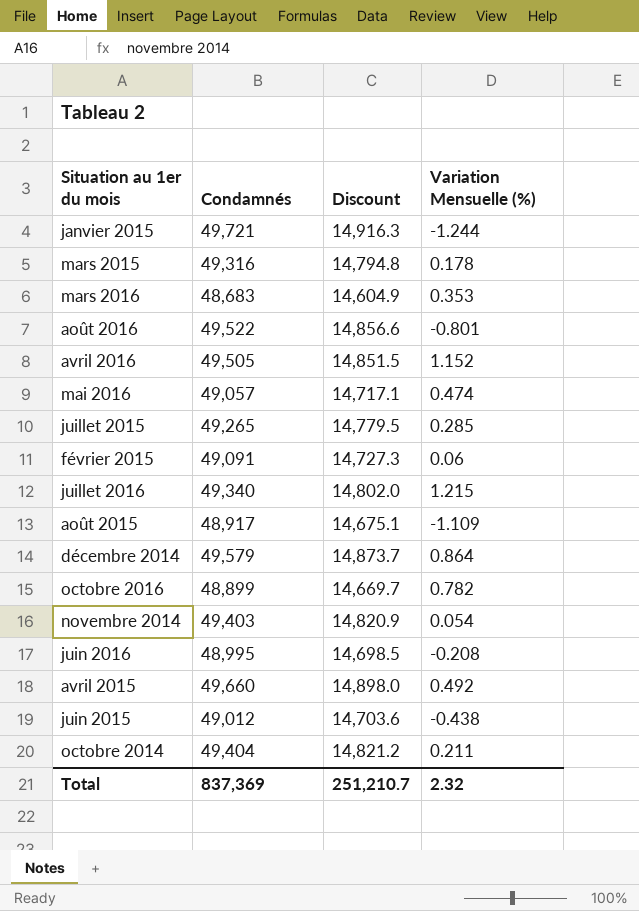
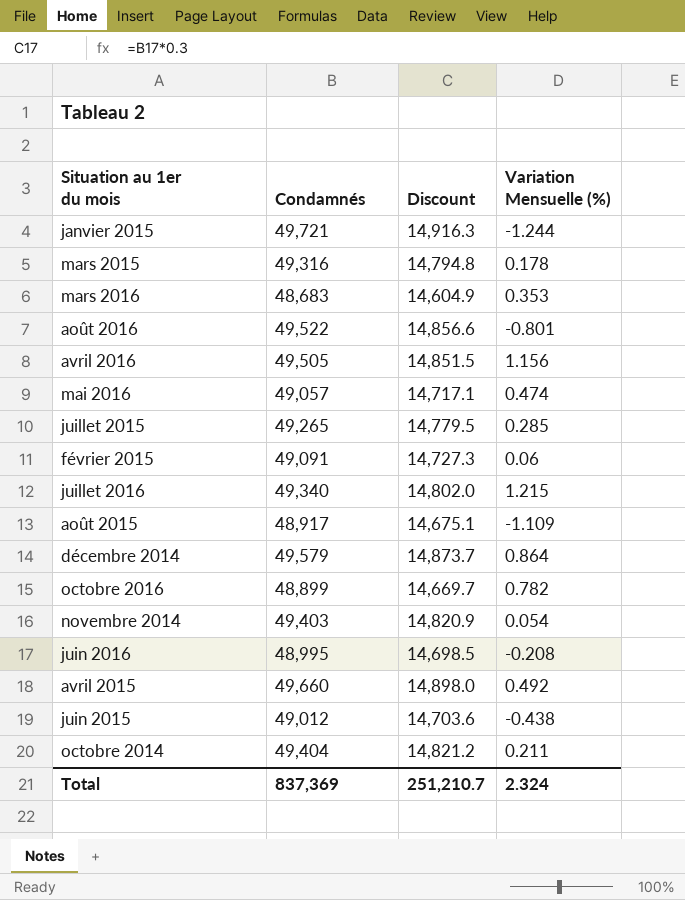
avril 2016 | Variation Mensuelle (%): 1.152 -> 1.156
Total | Variation Mensuelle (%): 2.32 -> 2.324

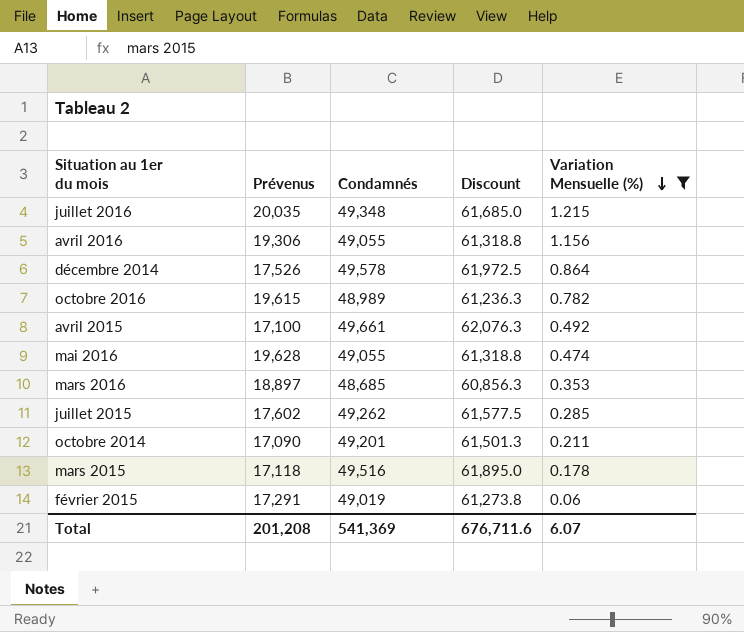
filter: none -> Variation Mensuelle (%) >= 0.06
row order: none -> Variation Mensuelle (%) descending
column Prévenus | position: none -> 2
column Discount | formula: [Condamnés] * 0.3 -> [Condamnés] * 1.25
juillet 2016 | Condamnés: 49,340 -> 49,348
avril 2016 | Condamnés: 49,505 -> 49,055
décembre 2014 | Condamnés: 49,579 -> 49,578
octobre 2016 | Condamnés: 48,899 -> 48,989
avril 2015 | Condamnés: 49,660 -> 49,661
mai 2016 | Condamnés: 49,057 -> 49,055
mars 2016 | Condamnés: 48,683 -> 48,685
juillet 2015 | Condamnés: 49,265 -> 49,262
octobre 2014 | Condamnés: 49,404 -> 49,201
mars 2015 | Condamnés: 49,316 -> 49,516
février 2015 | Condamnés: 49,091 -> 49,019
Total | Condamnés: 837,369 -> 541,369
Total | Discount: 251,210.7 -> 676,711.6
Total | Variation Mensuelle (%): 2.324 -> 6.07

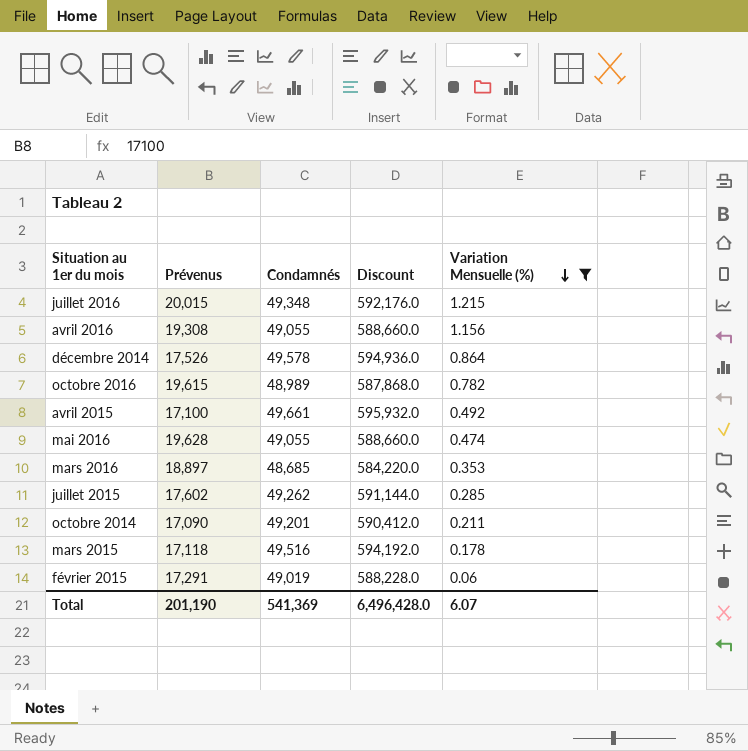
column Discount | formula: [Condamnés] * 1.25 -> [Condamnés] * 12
juillet 2016 | Prévenus: 20,035 -> 20,015
avril 2016 | Prévenus: 19,306 -> 19,308
Total | Prévenus: 201,208 -> 201,190
Total | Discount: 676,711.6 -> 6,496,428.0

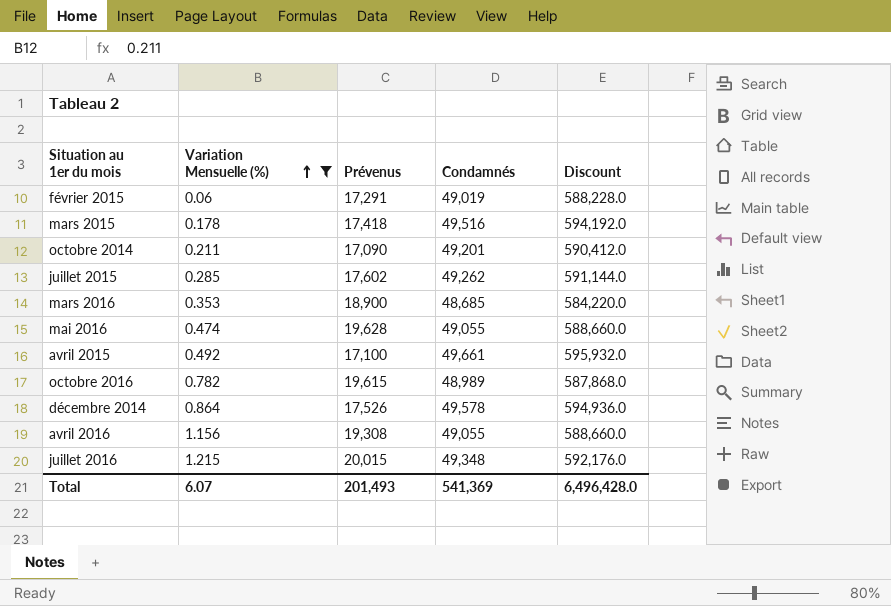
row order: Variation Mensuelle (%) descending -> Variation Mensuelle (%) ascending
column Variation Mensuelle (%) | position: 5 -> 2
mars 2015 | Prévenus: 17,118 -> 17,418
mars 2016 | Prévenus: 18,897 -> 18,900
Total | Prévenus: 201,190 -> 201,493

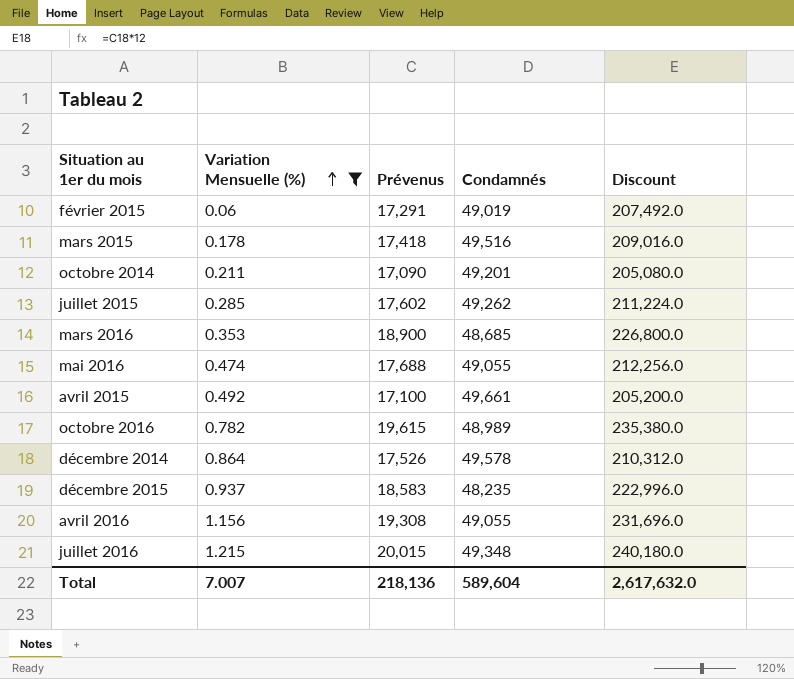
column Discount | formula: [Condamnés] * 12 -> [Prévenus] * 12
mai 2016 | Prévenus: 19,628 -> 17,688
row décembre 2015: none -> 0.937 | 18,583 | 48,235 | 222,996.0
Total | Variation Mensuelle (%): 6.07 -> 7.007
Total | Prévenus: 201,493 -> 218,136
Total | Condamnés: 541,369 -> 589,604
Total | Discount: 6,496,428.0 -> 2,617,632.0

